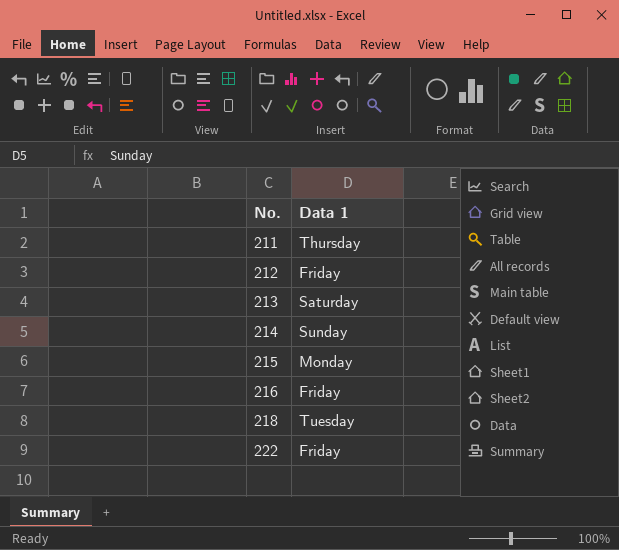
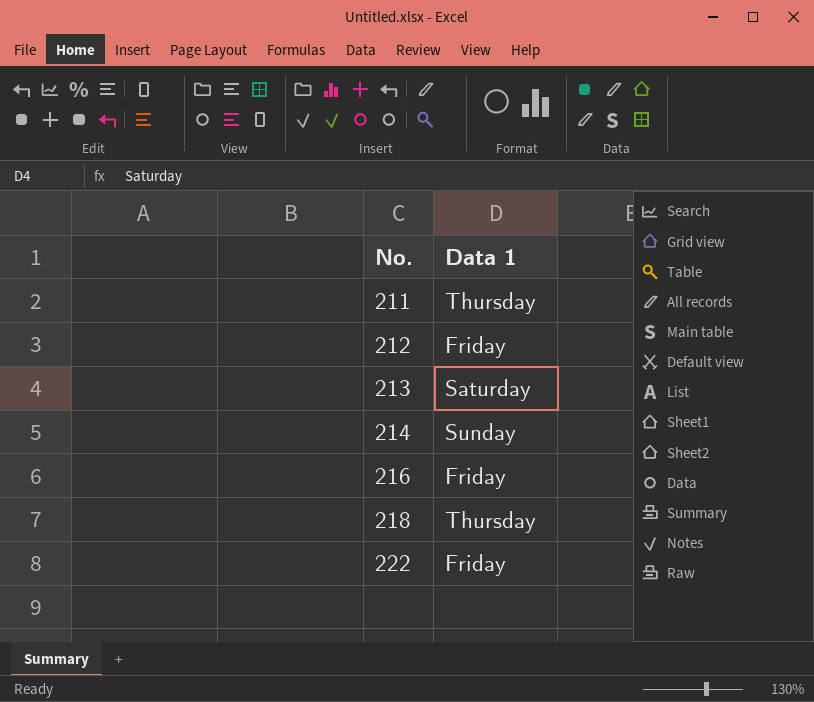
row 215: Monday -> none
218 | Data 1: Tuesday -> Thursday

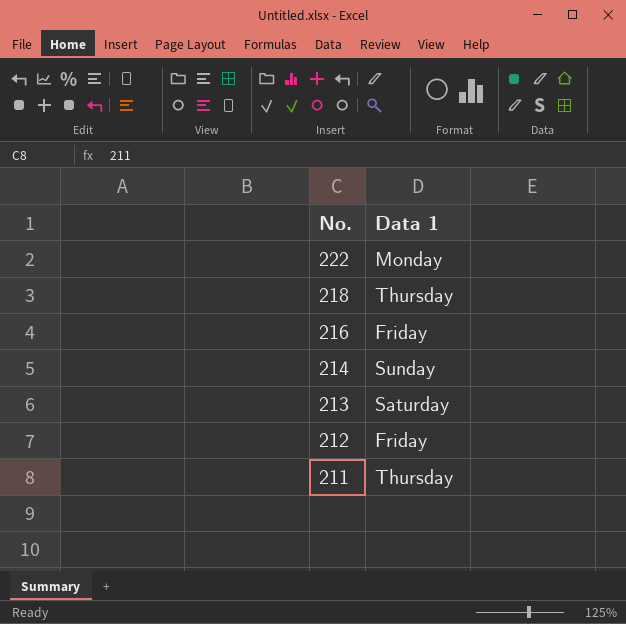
row order: No. ascending -> No. descending
222 | Data 1: Friday -> Monday

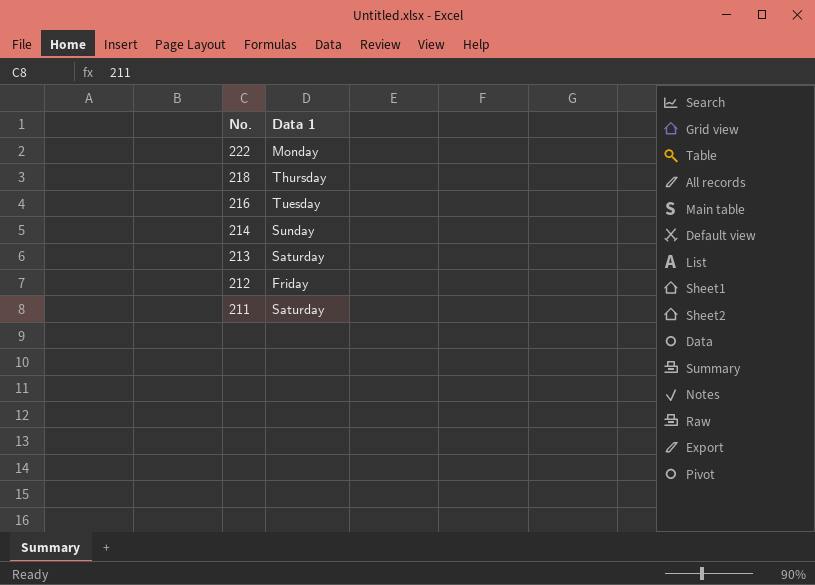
216 | Data 1: Friday -> Tuesday
211 | Data 1: Thursday -> Saturday

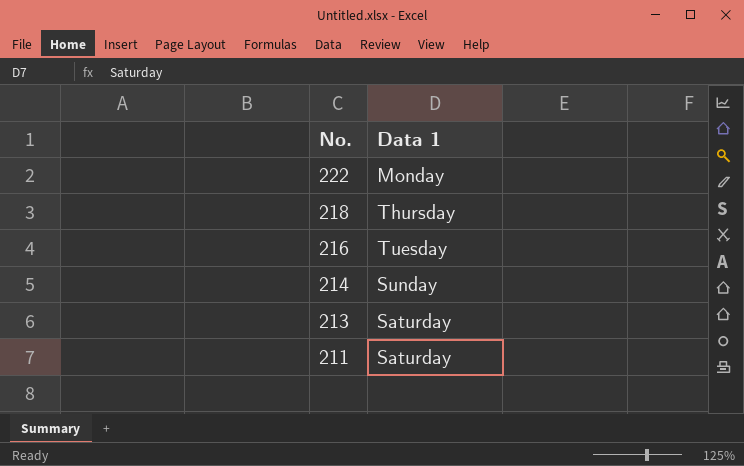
row 212: Friday -> none

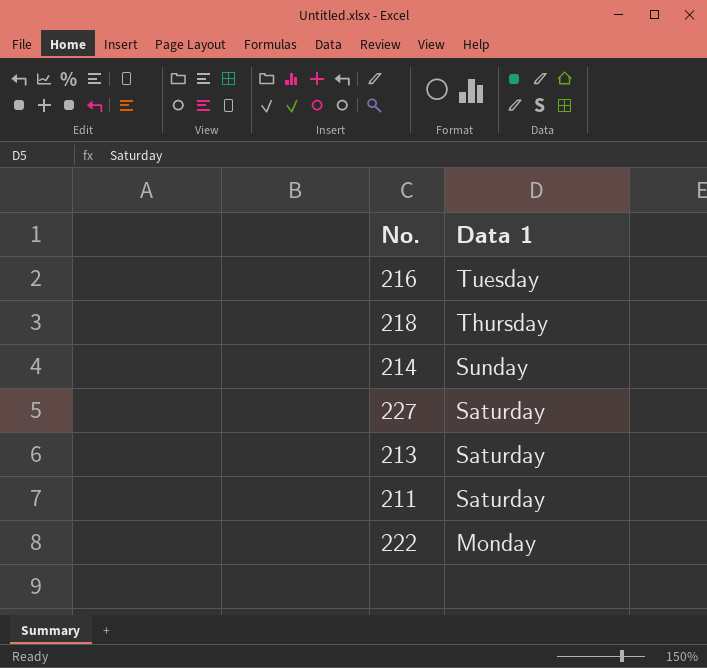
row order: No. descending -> Data 1 descending
row 227: none -> Saturday

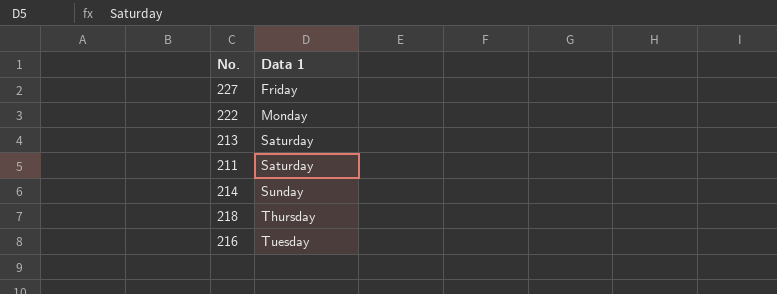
row order: Data 1 descending -> Data 1 ascending
227 | Data 1: Saturday -> Friday

